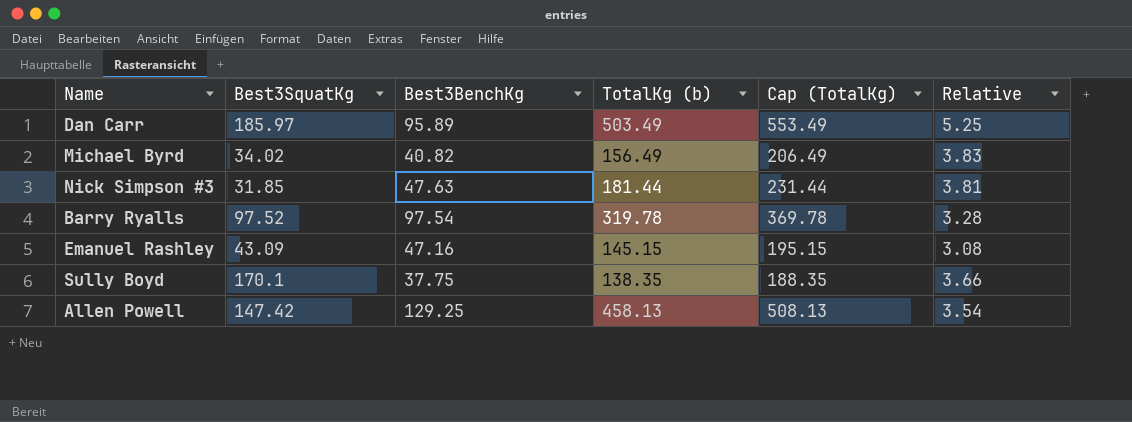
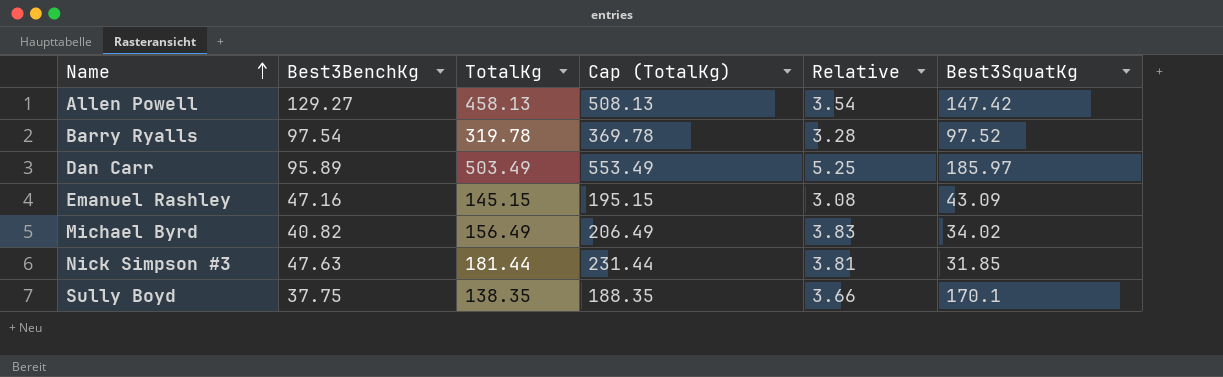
row order: none -> Name ascending
column name: TotalKg (b) -> TotalKg
column Best3SquatKg | position: 2 -> 6
Allen Powell | Best3BenchKg: 129.25 -> 129.27

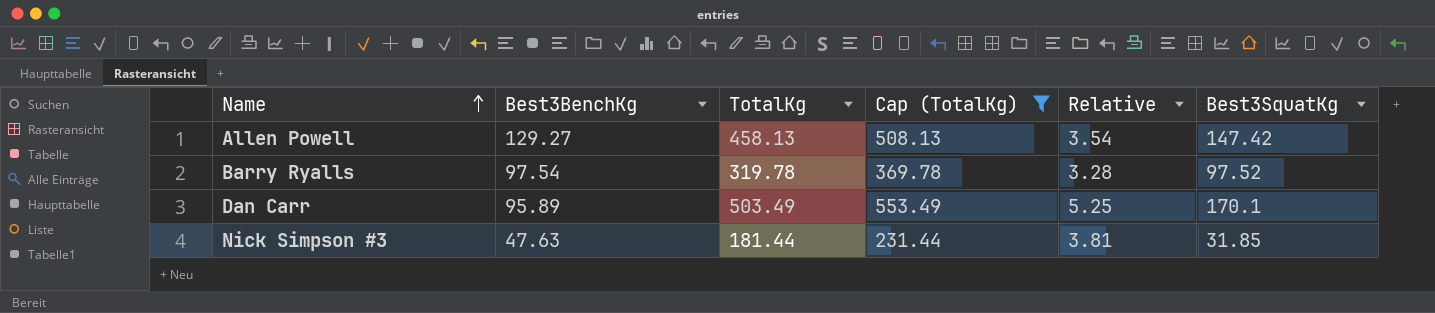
filter: none -> Cap (TotalKg) >= 231.44
Dan Carr | Best3SquatKg: 185.97 -> 170.1

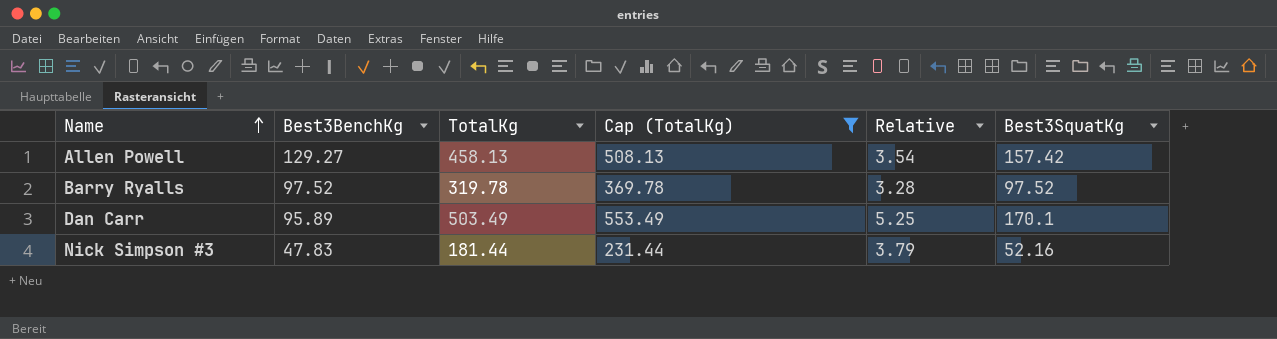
Allen Powell | Best3SquatKg: 147.42 -> 157.42
Barry Ryalls | Best3BenchKg: 97.54 -> 97.52
Nick Simpson #3 | Best3BenchKg: 47.63 -> 47.83
Nick Simpson #3 | Relative: 3.81 -> 3.79
Nick Simpson #3 | Best3SquatKg: 31.85 -> 52.16

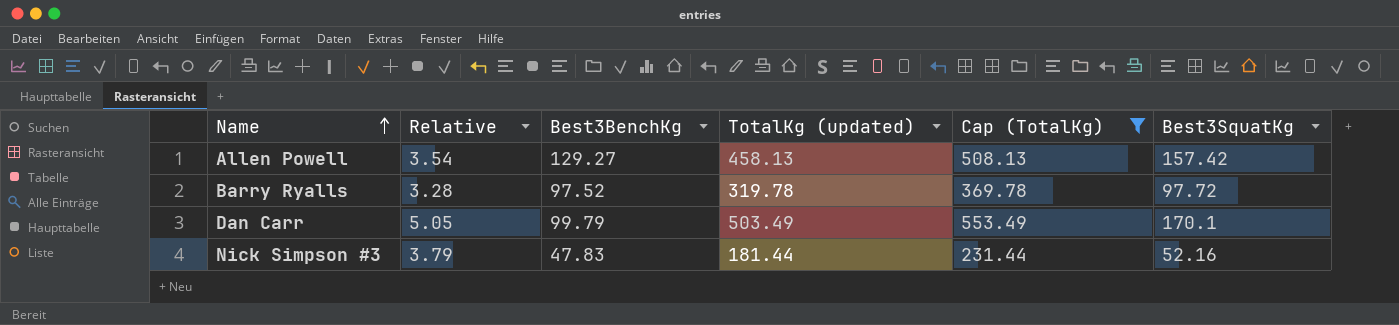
column Relative | position: 5 -> 2
column name: TotalKg -> TotalKg (updated)
Barry Ryalls | Best3SquatKg: 97.52 -> 97.72
Dan Carr | Relative: 5.25 -> 5.05
Dan Carr | Best3BenchKg: 95.89 -> 99.79

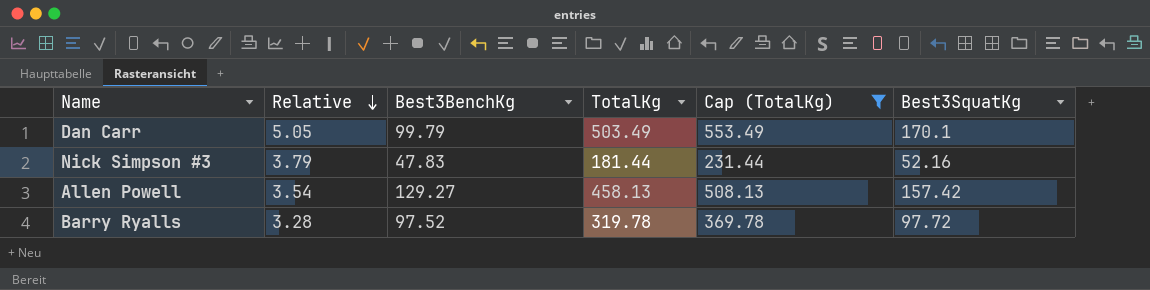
row order: Name ascending -> Relative descending
column name: TotalKg (updated) -> TotalKg

